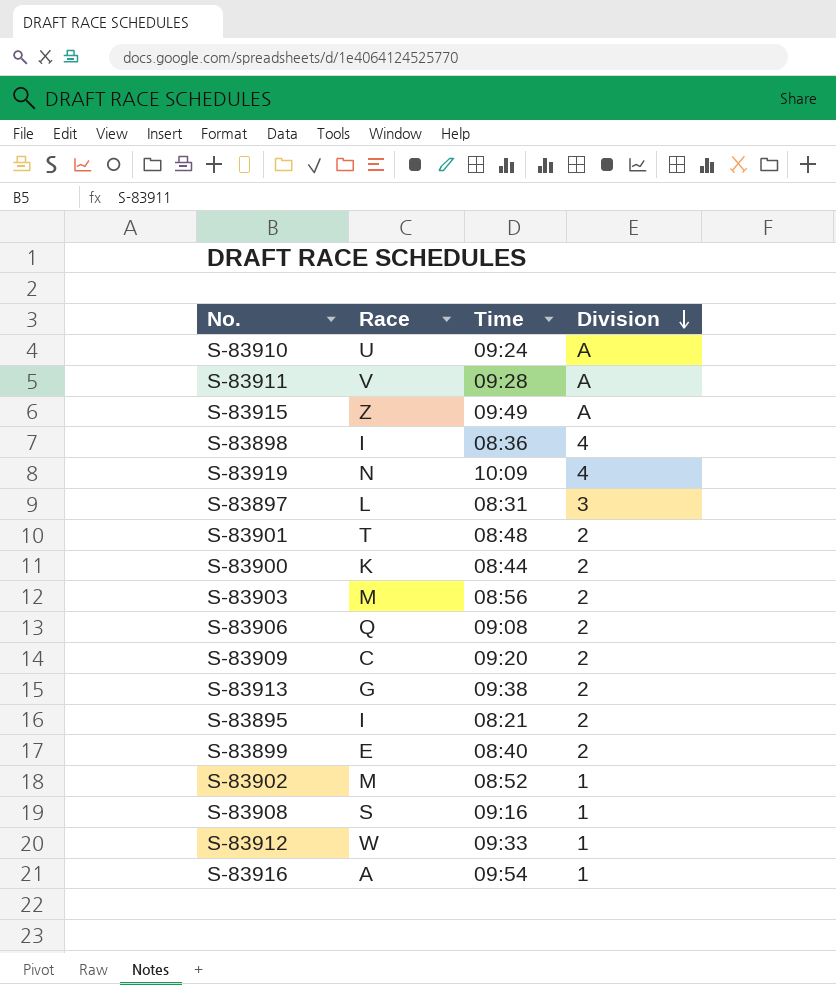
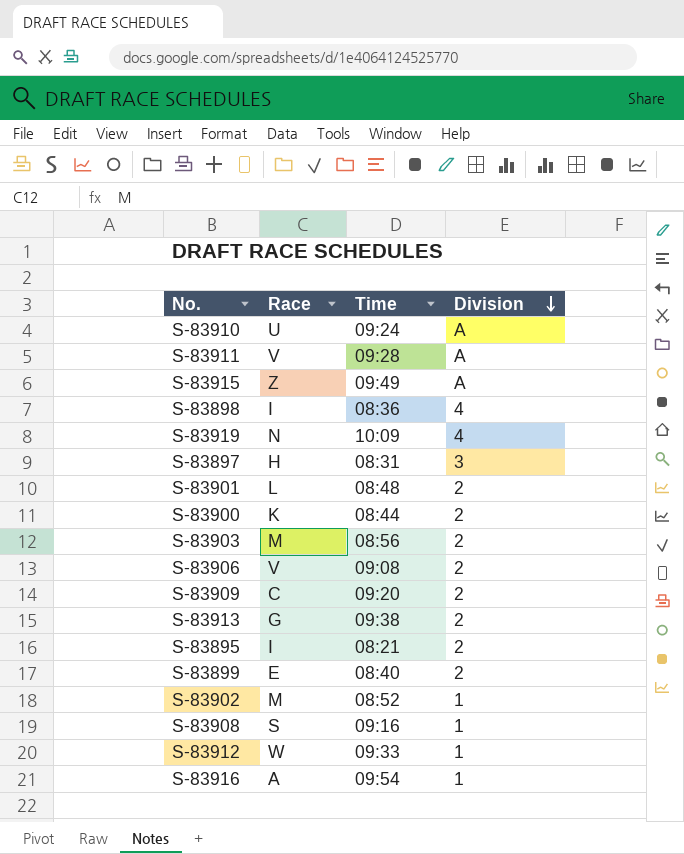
S-83897 | Race: L -> H
S-83901 | Race: T -> L
S-83906 | Race: Q -> V

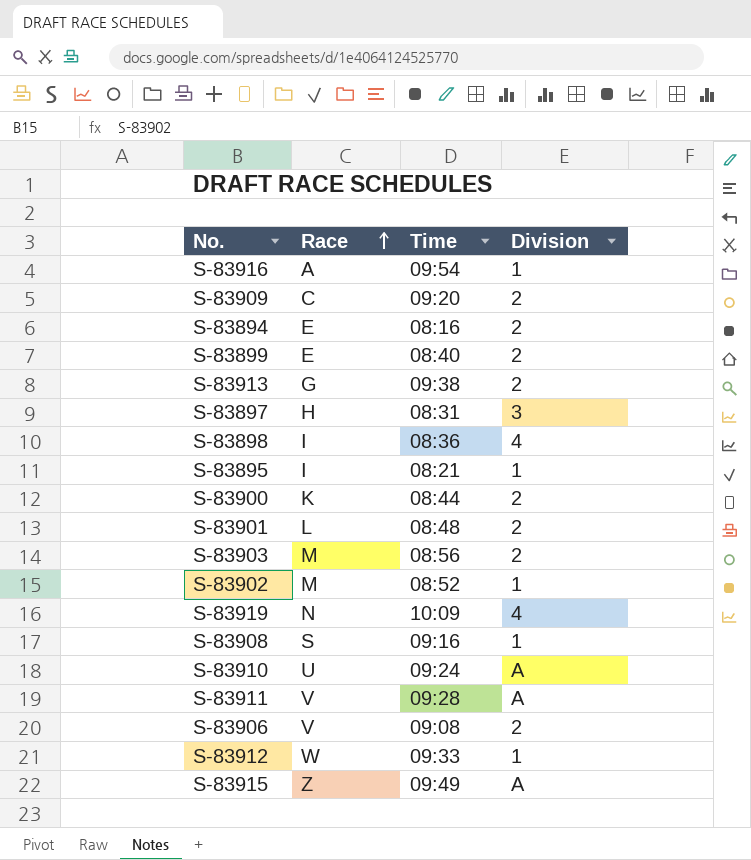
row order: Division descending -> Race ascending
row S-83894: none -> E | 08:16 | 2
S-83895 | Division: 2 -> 1

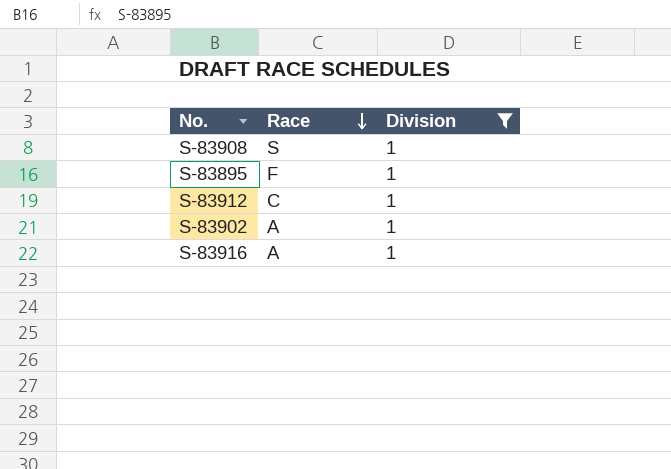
filter: none -> Division = 1
row order: Race ascending -> Race descending
column Time | position: 3 -> none
S-83895 | Race: I -> F
S-83912 | Race: W -> C
S-83902 | Race: M -> A

